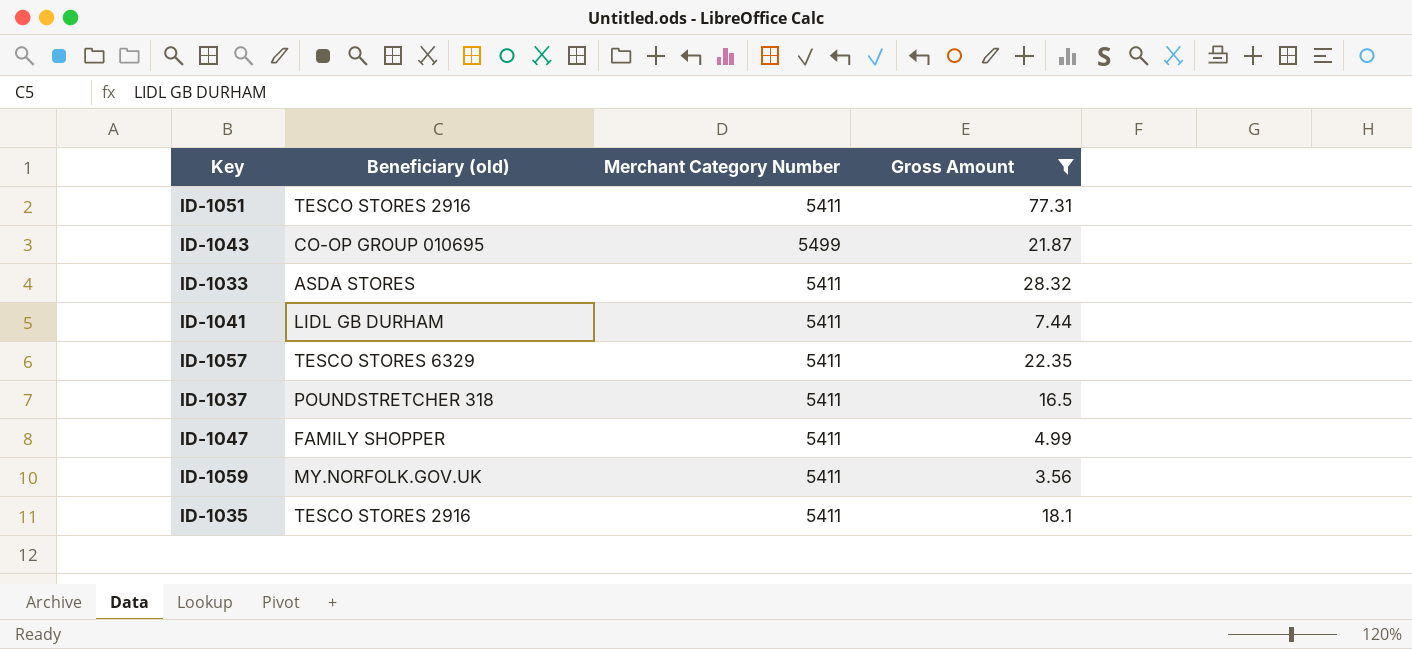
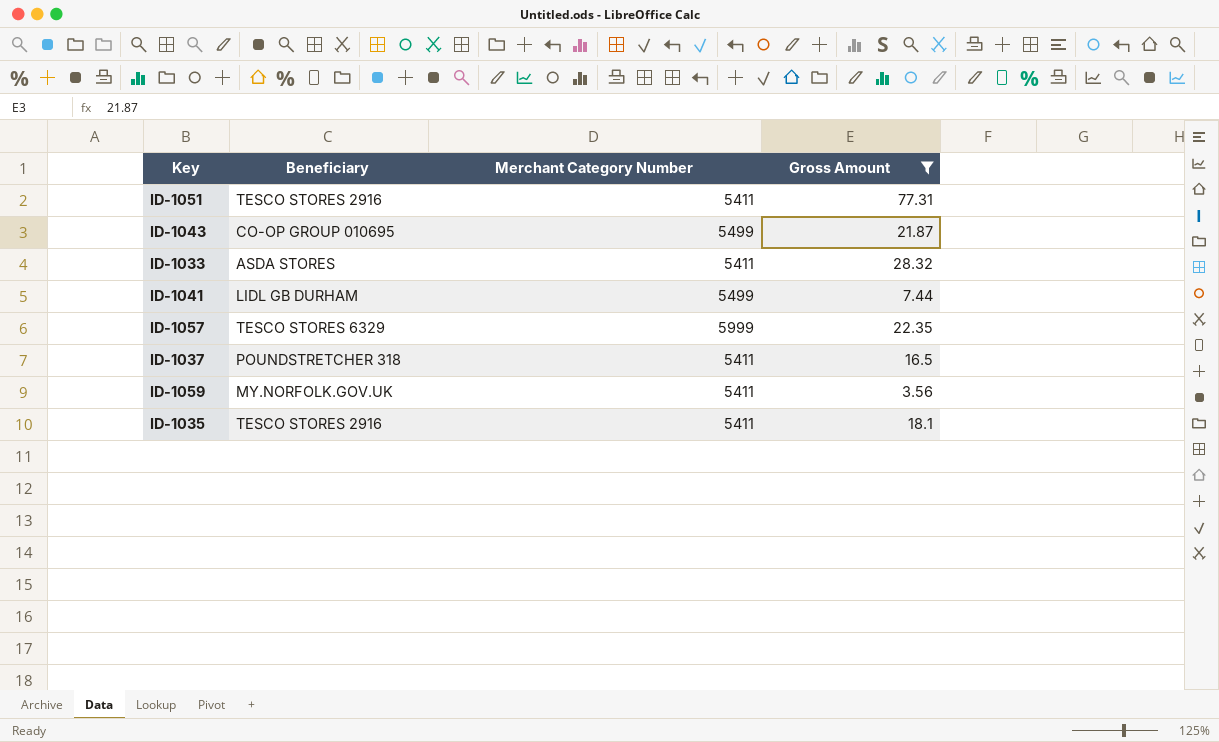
column name: Beneficiary (old) -> Beneficiary
row ID-1047: FAMILY SHOPPER | 5411 | 4.99 -> none
ID-1041 | Merchant Category Number: 5411 -> 5499
ID-1057 | Merchant Category Number: 5411 -> 5999

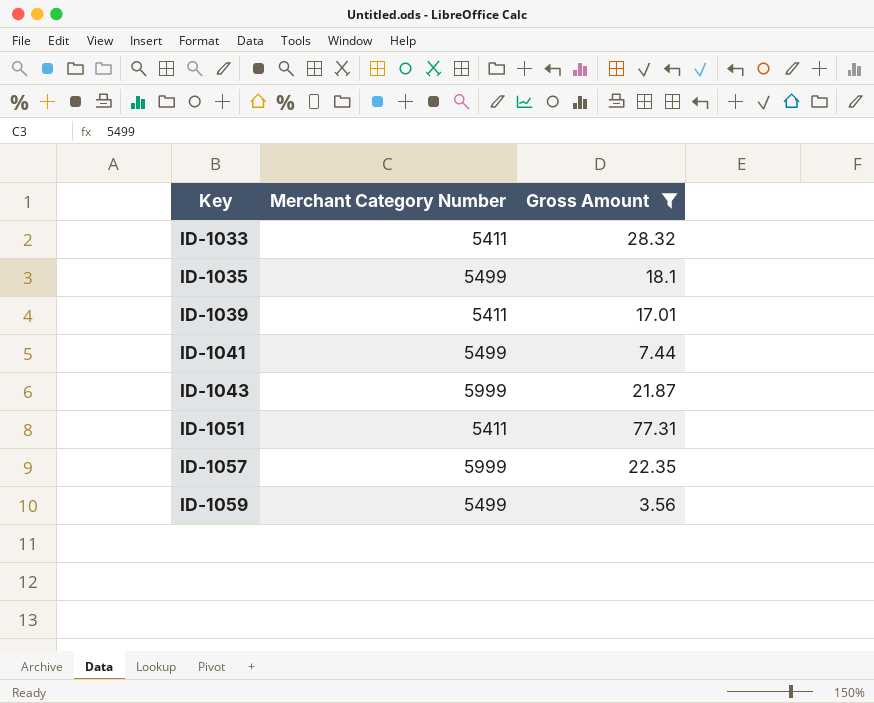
row order: none -> Key ascending
column Beneficiary | position: 2 -> none
row ID-1037: POUNDSTRETCHER 318 | 5411 | 16.5 -> none
ID-1035 | Merchant Category Number: 5411 -> 5499
row ID-1039: none -> 5411 | 17.01
ID-1043 | Merchant Category Number: 5499 -> 5999
ID-1059 | Merchant Category Number: 5411 -> 5499

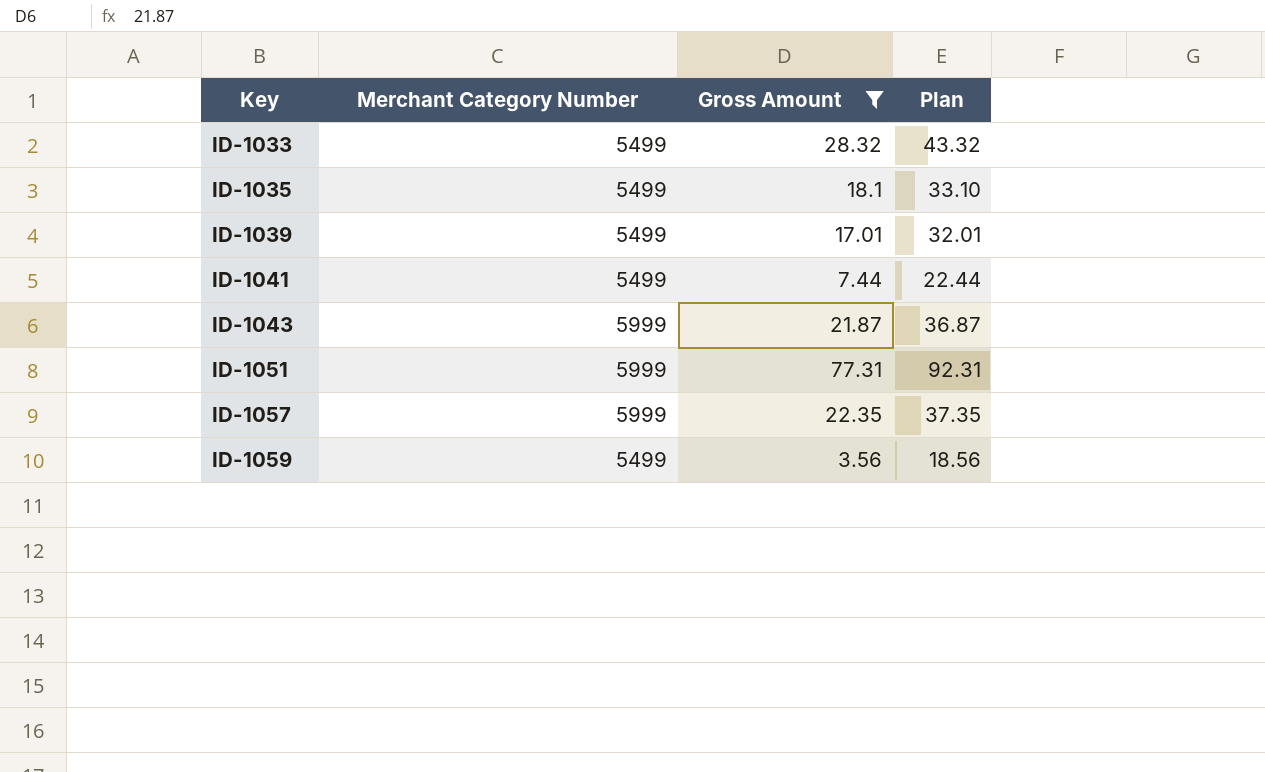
column Plan | formula: none -> [Gross Amount] + 15
ID-1033 | Merchant Category Number: 5411 -> 5499
ID-1039 | Merchant Category Number: 5411 -> 5499
ID-1051 | Merchant Category Number: 5411 -> 5999

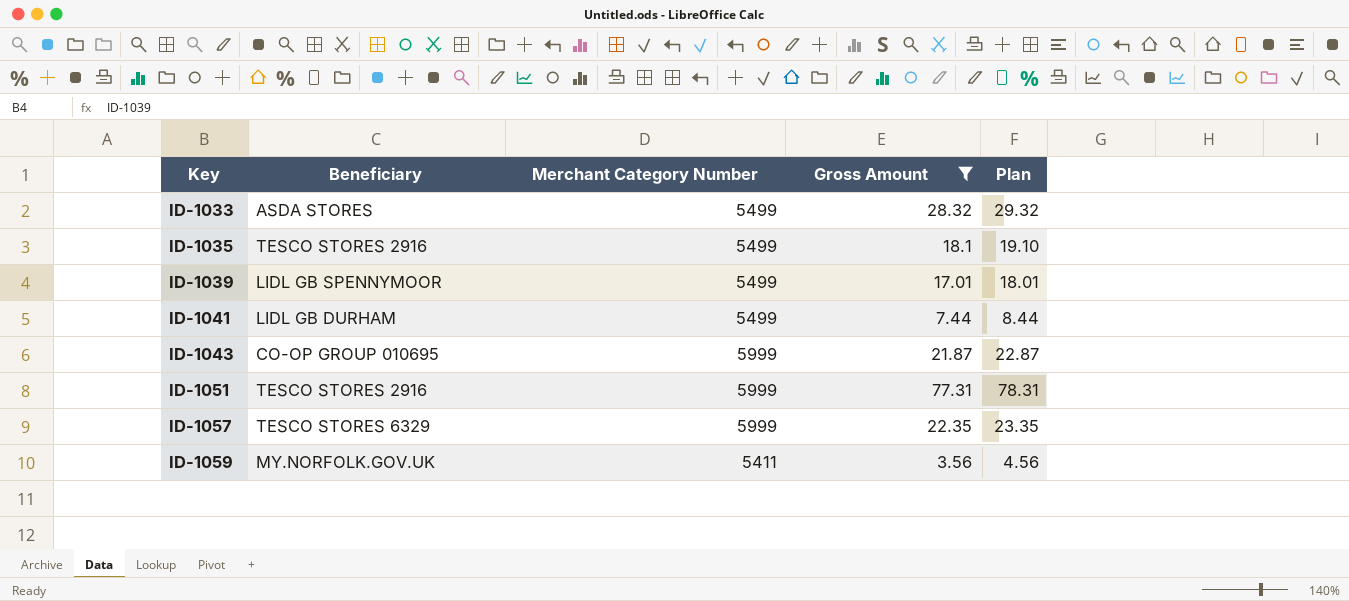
column Beneficiary | position: none -> 2
column Plan | formula: [Gross Amount] + 15 -> [Gross Amount] + 1
ID-1059 | Merchant Category Number: 5499 -> 5411

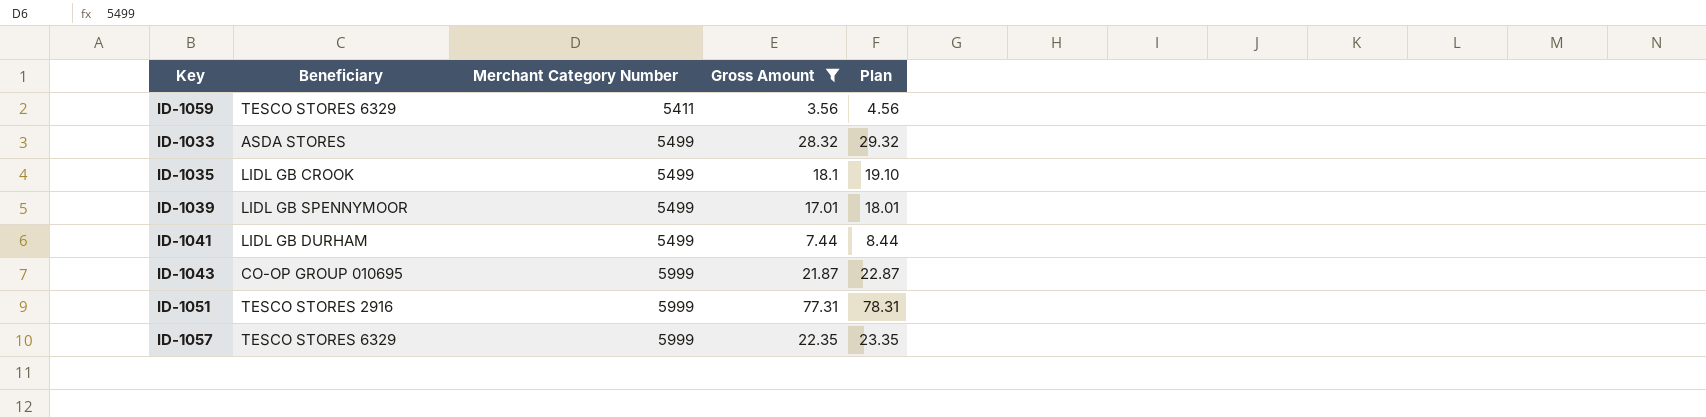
row order: Key ascending -> Merchant Category Number ascending
ID-1059 | Beneficiary: MY.NORFOLK.GOV.UK -> TESCO STORES 6329
ID-1035 | Beneficiary: TESCO STORES 2916 -> LIDL GB CROOK

